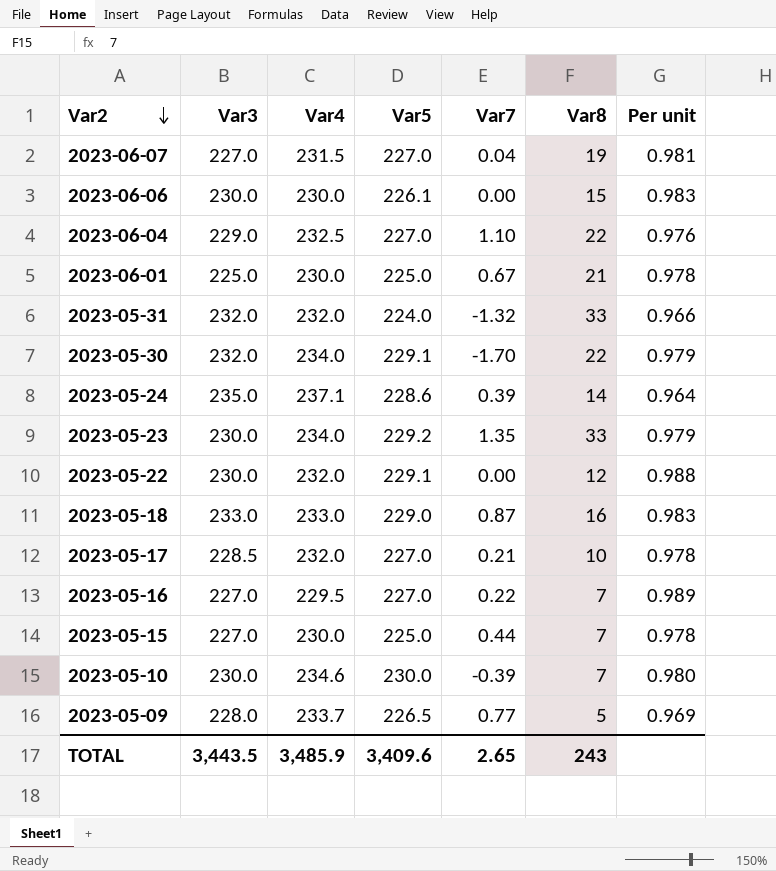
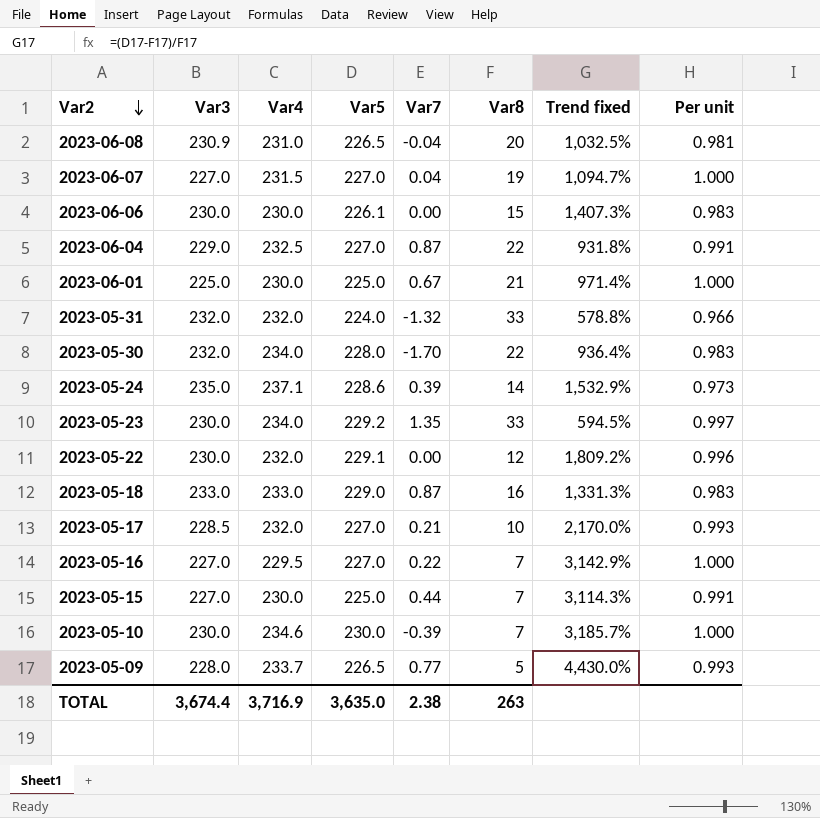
column Trend fixed | formula: none -> ([Var5] - [Var8]) / [Var8]
column Per unit | formula: [Var5] / [Var4] -> [Var5] / [Var3]
row 2023-06-08: none -> 230.9 | 231.0 | 226.5 | -0.04 | 20 | 1,032.5% | 0.981
2023-06-04 | Var7: 1.10 -> 0.87
2023-05-30 | Var5: 229.1 -> 228.0
TOTAL | Var3: 3,443.5 -> 3,674.4
TOTAL | Var4: 3,485.9 -> 3,716.9
TOTAL | Var5: 3,409.6 -> 3,635.0
TOTAL | Var7: 2.65 -> 2.38
TOTAL | Var8: 243 -> 263

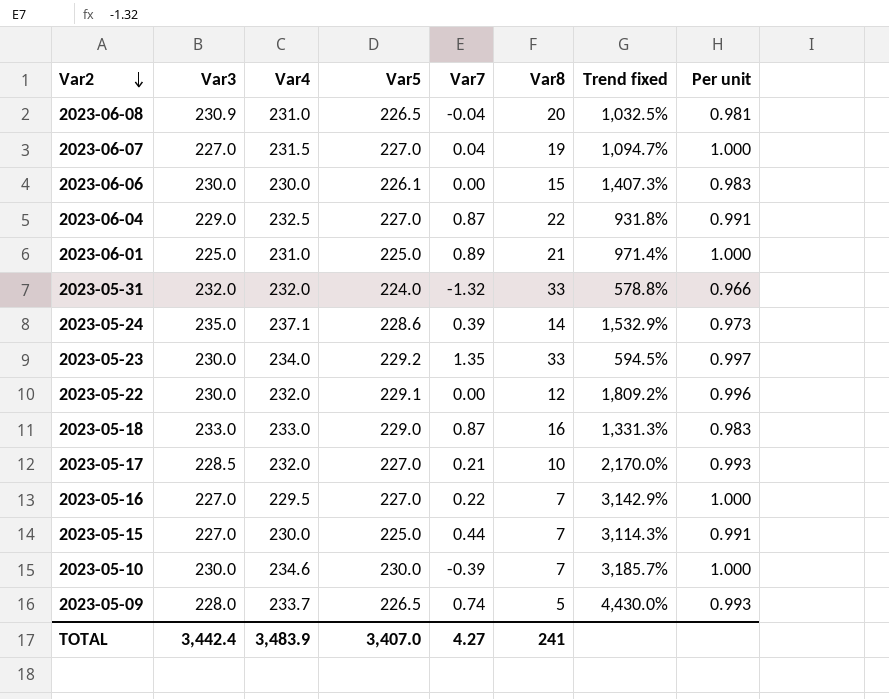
row 2023-05-30: 232.0 | 234.0 | 228.0 | -1.70 | 22 | 936.4% | 0.983 -> none
2023-06-01 | Var4: 230.0 -> 231.0
2023-06-01 | Var7: 0.67 -> 0.89
2023-05-09 | Var7: 0.77 -> 0.74
TOTAL | Var3: 3,674.4 -> 3,442.4
TOTAL | Var4: 3,716.9 -> 3,483.9
TOTAL | Var5: 3,635.0 -> 3,407.0
TOTAL | Var7: 2.38 -> 4.27
TOTAL | Var8: 263 -> 241

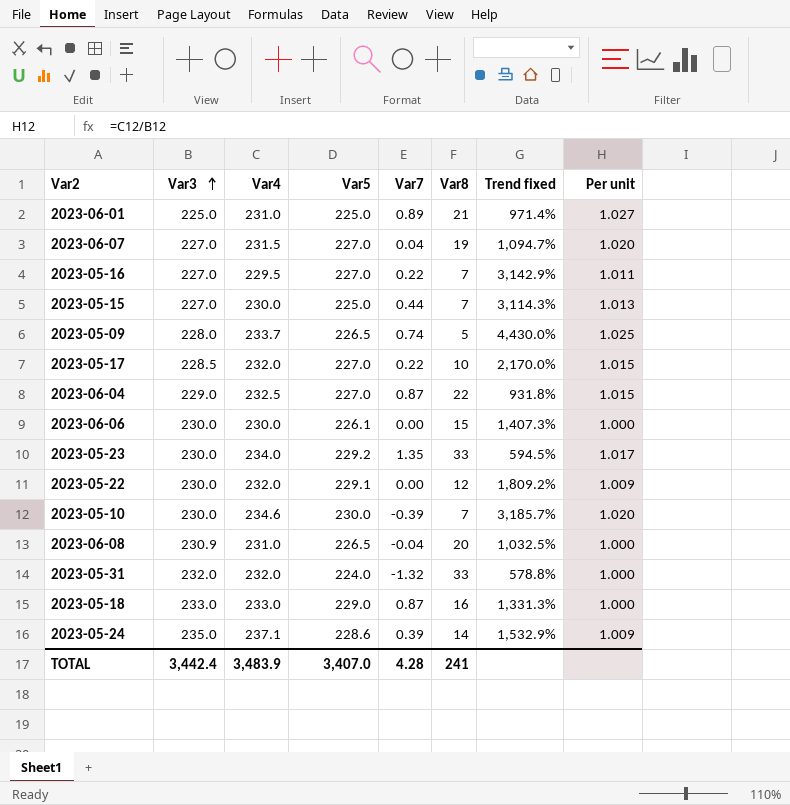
row order: Var2 descending -> Var3 ascending
column Per unit | formula: [Var5] / [Var3] -> [Var4] / [Var3]
2023-05-17 | Var7: 0.21 -> 0.22
TOTAL | Var7: 4.27 -> 4.28

